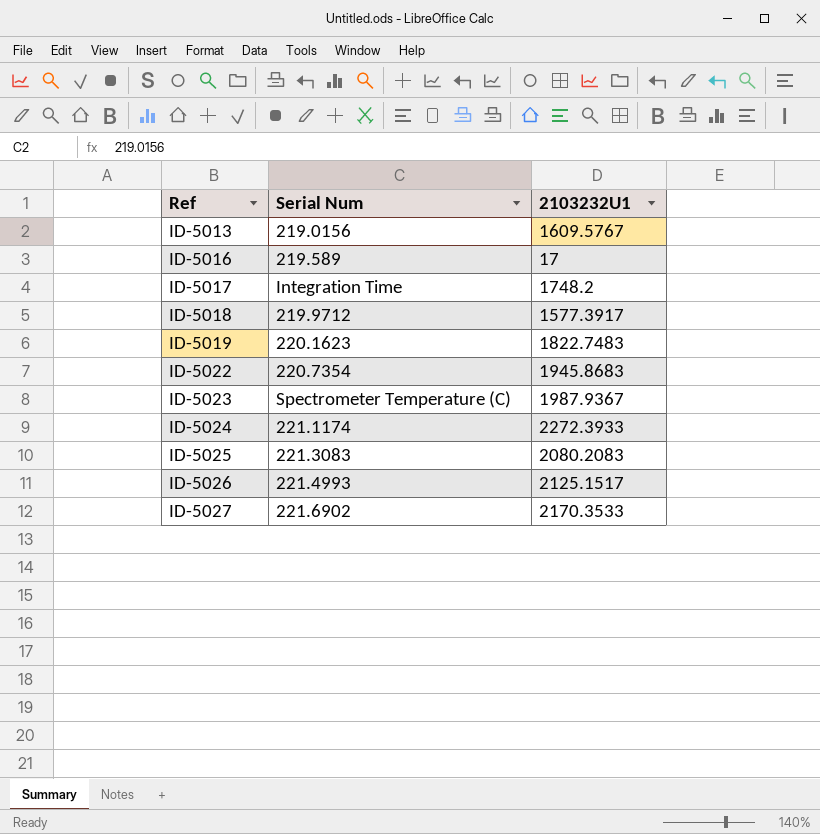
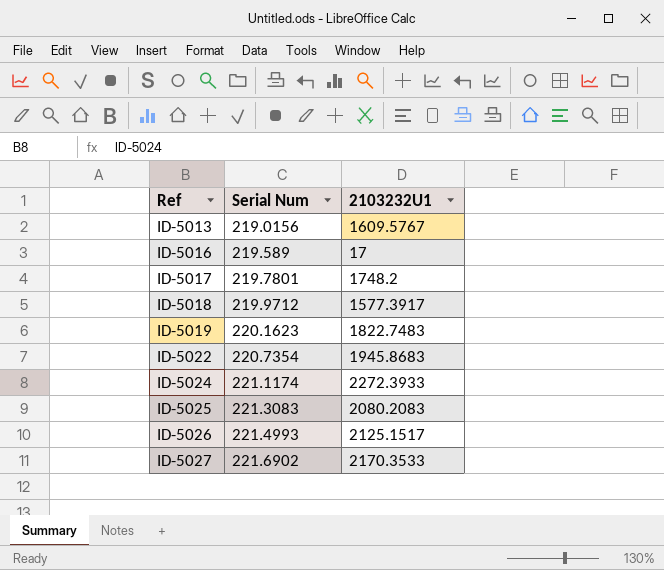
row ID-5023: Spectrometer Temperature (C) | 1987.9367 -> none
ID-5017 | Serial Num: Integration Time -> 219.7801

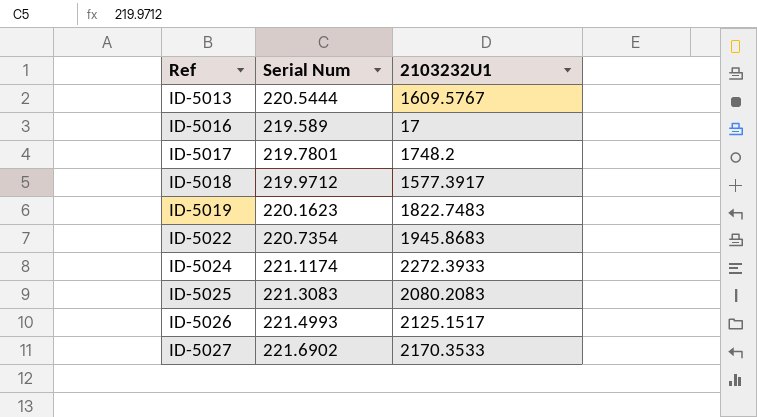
ID-5013 | Serial Num: 219.0156 -> 220.5444

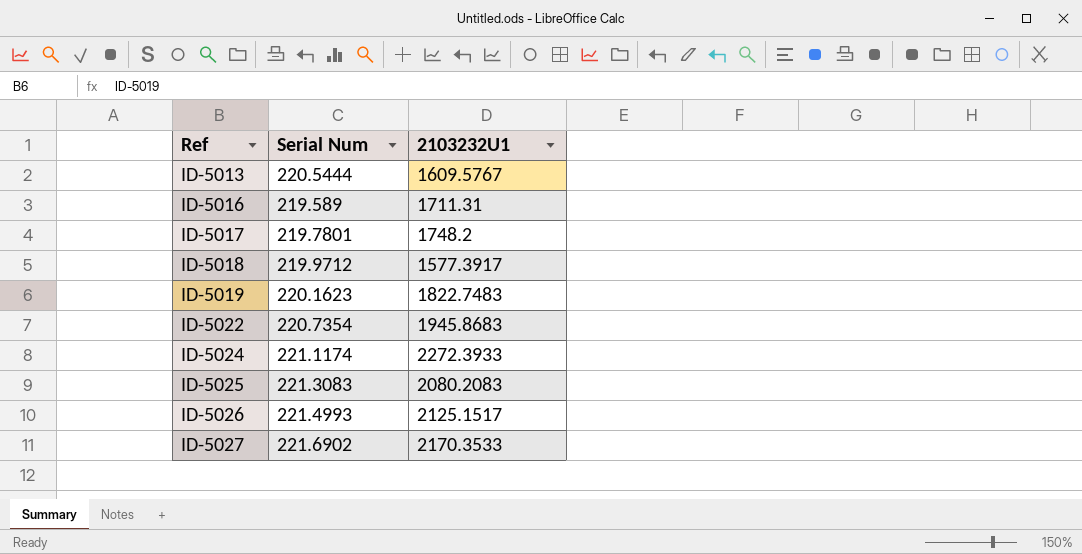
ID-5016 | 2103232U1: 17 -> 1711.31

